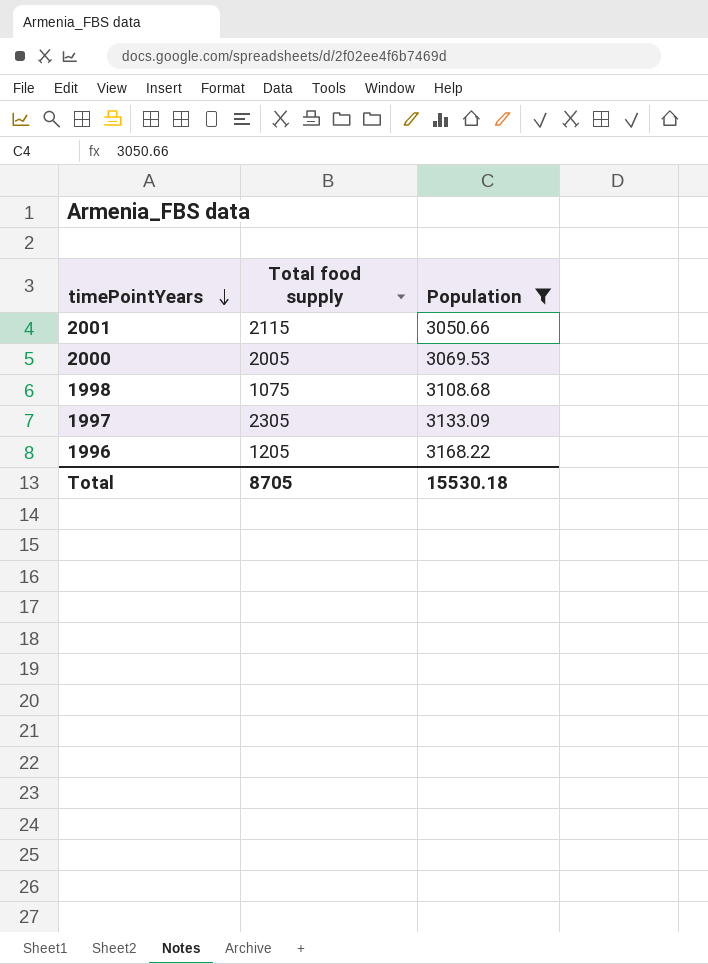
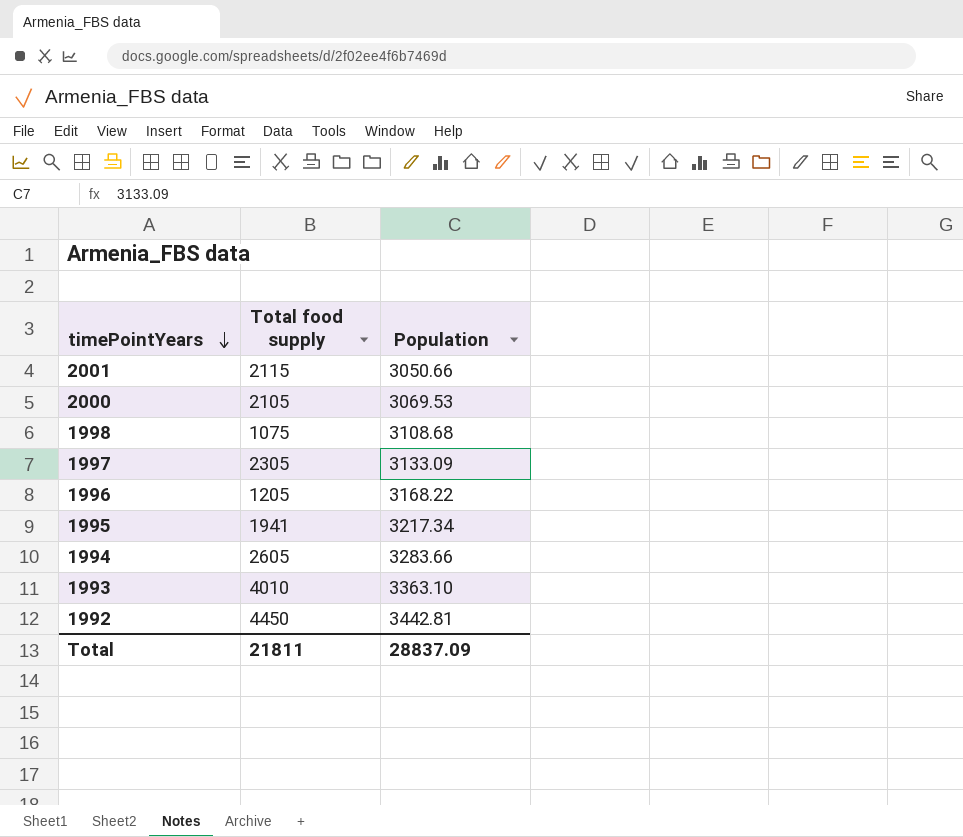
filter: Population <= 3168.22 -> none
2000 | Total food supply: 2005 -> 2105
Total | Total food supply: 8705 -> 21811
Total | Population: 15530.18 -> 28837.09

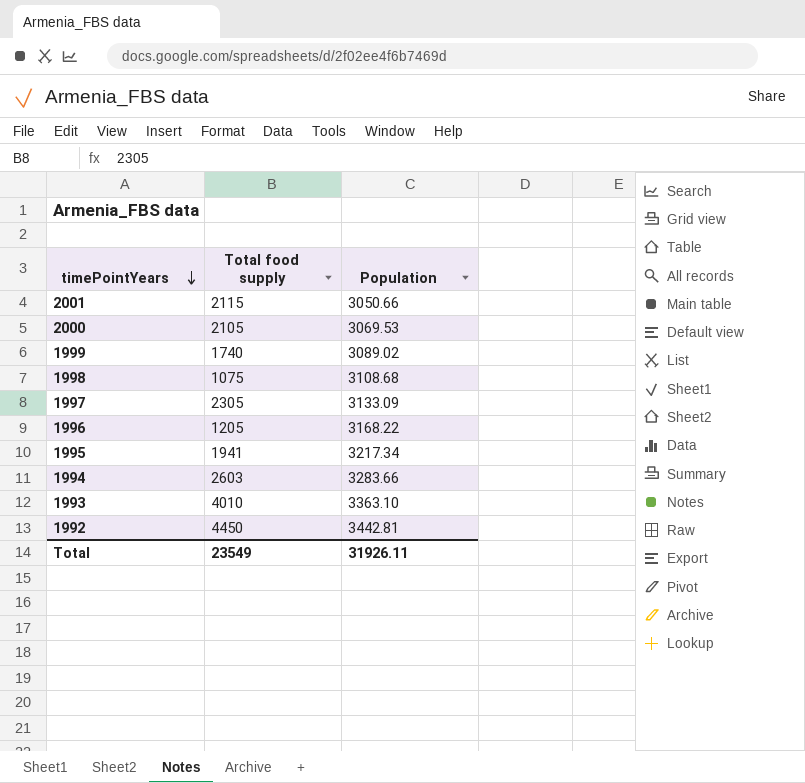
row 1999: none -> 1740 | 3089.02
1994 | Total food supply: 2605 -> 2603
Total | Total food supply: 21811 -> 23549
Total | Population: 28837.09 -> 31926.11

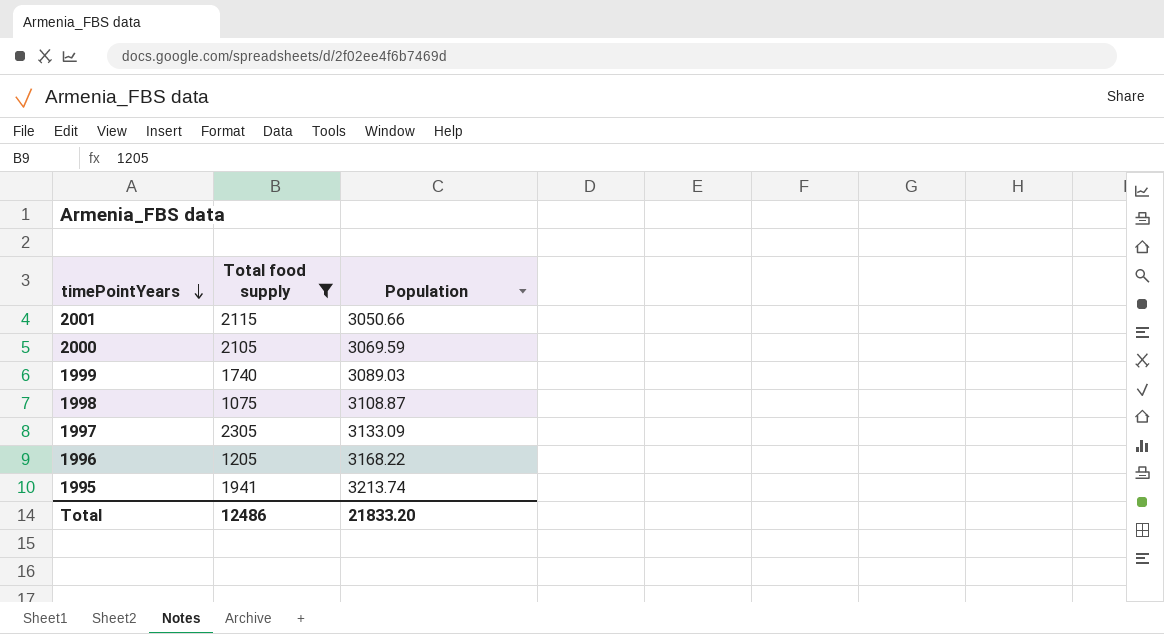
filter: none -> Total food supply <= 2305
2000 | Population: 3069.53 -> 3069.59
1999 | Population: 3089.02 -> 3089.03
1998 | Population: 3108.68 -> 3108.87
1995 | Population: 3217.34 -> 3213.74
Total | Total food supply: 23549 -> 12486
Total | Population: 31926.11 -> 21833.20

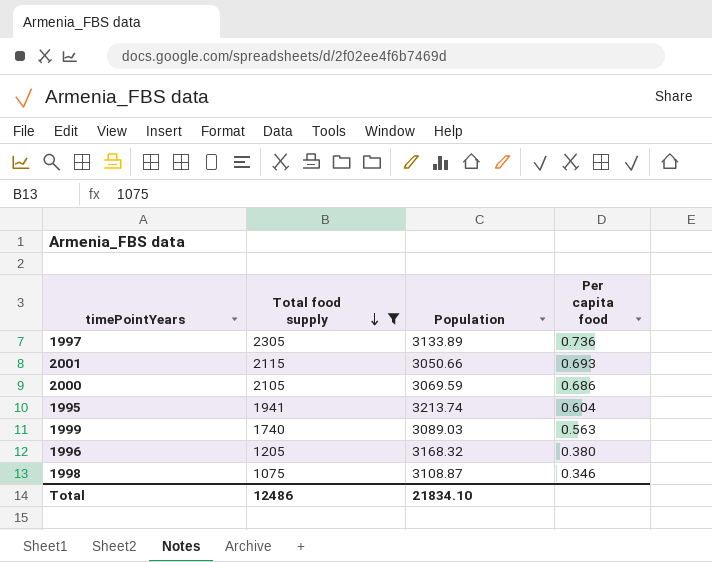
row order: timePointYears descending -> Total food supply descending
column Per capita food | formula: none -> [Total food supply] / [Population]
1997 | Population: 3133.09 -> 3133.89
1996 | Population: 3168.22 -> 3168.32
Total | Population: 21833.20 -> 21834.10

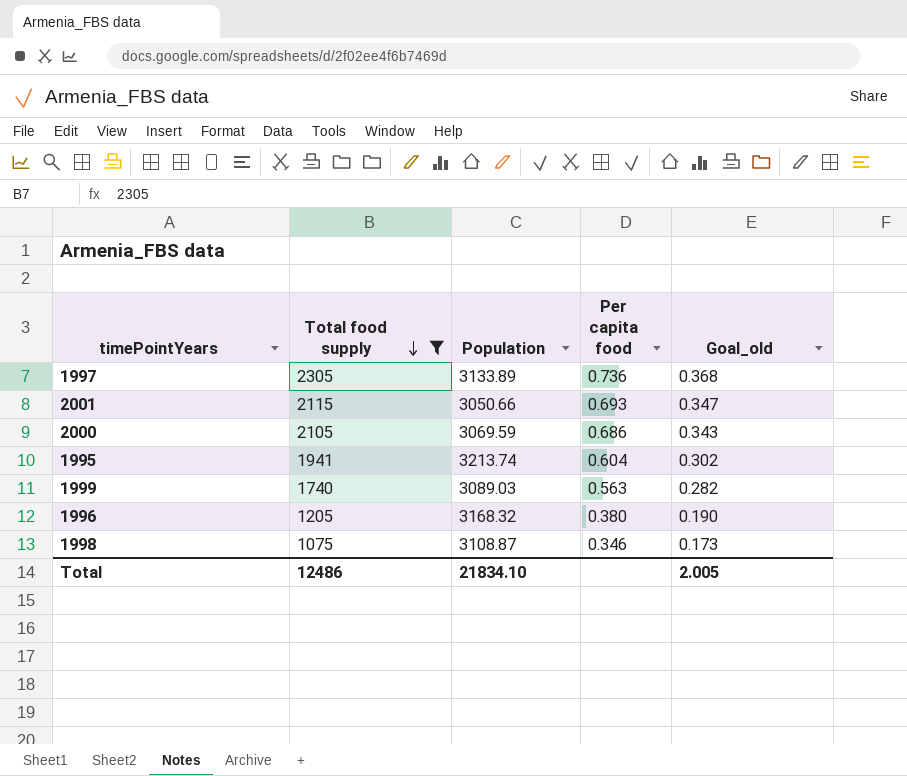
column Goal_old | formula: none -> [Per capita food] * 0.5

